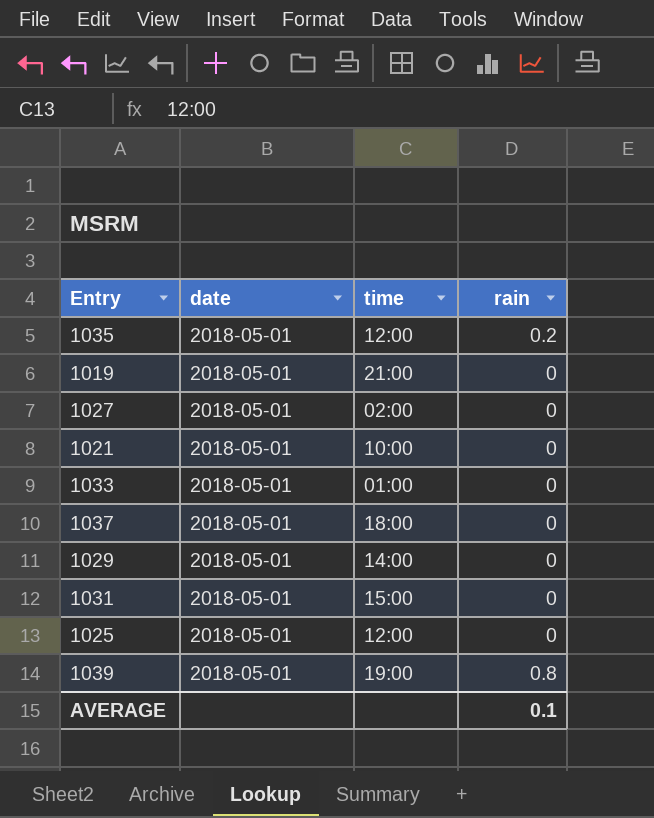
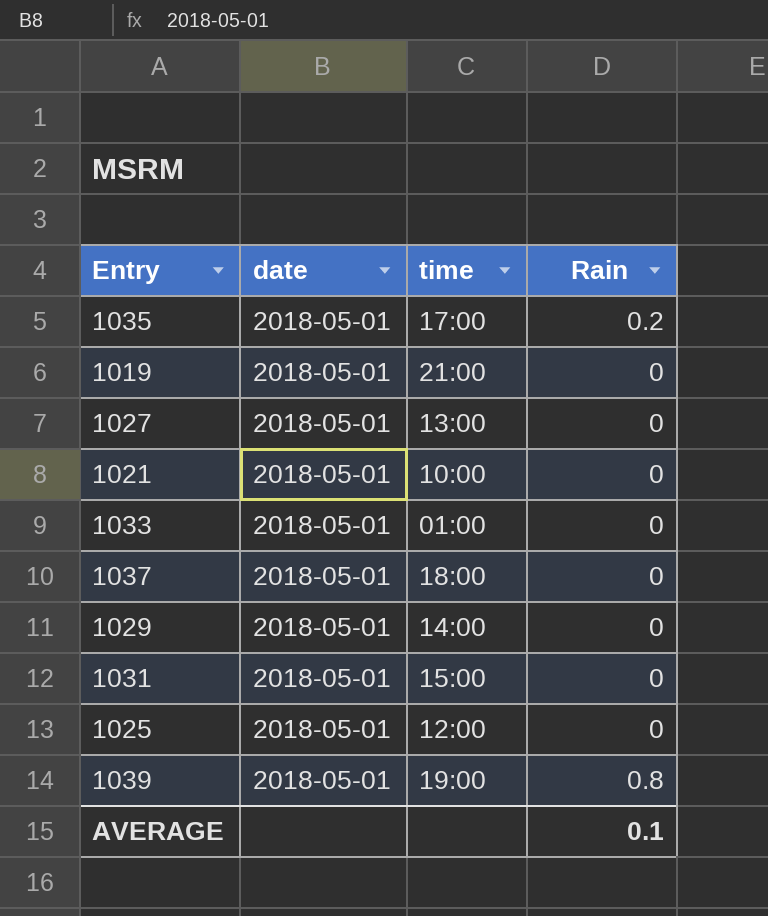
column name: rain -> Rain
1035 | time: 12:00 -> 17:00
1027 | time: 02:00 -> 13:00

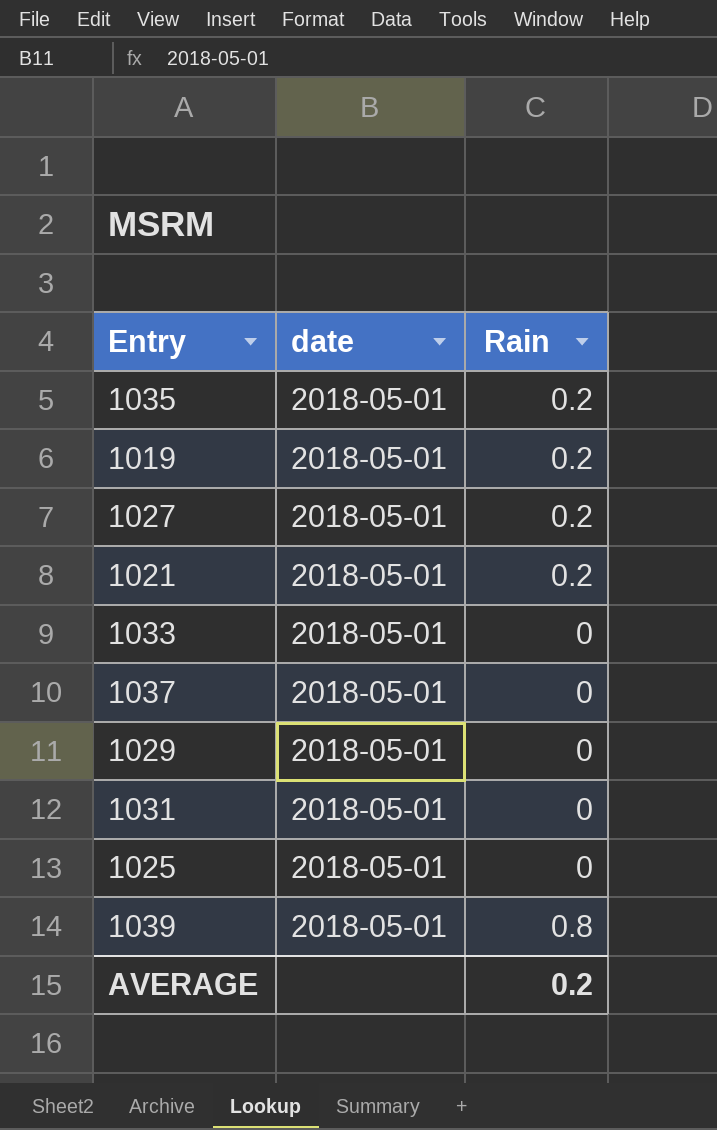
column time | position: 3 -> none
1019 | Rain: 0 -> 0.2
1027 | Rain: 0 -> 0.2
1021 | Rain: 0 -> 0.2
AVERAGE | Rain: 0.1 -> 0.2

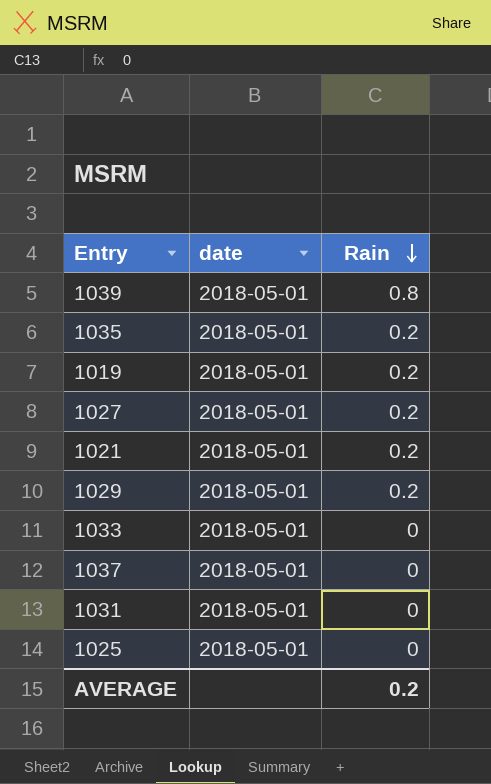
row order: none -> Rain descending
1029 | Rain: 0 -> 0.2

